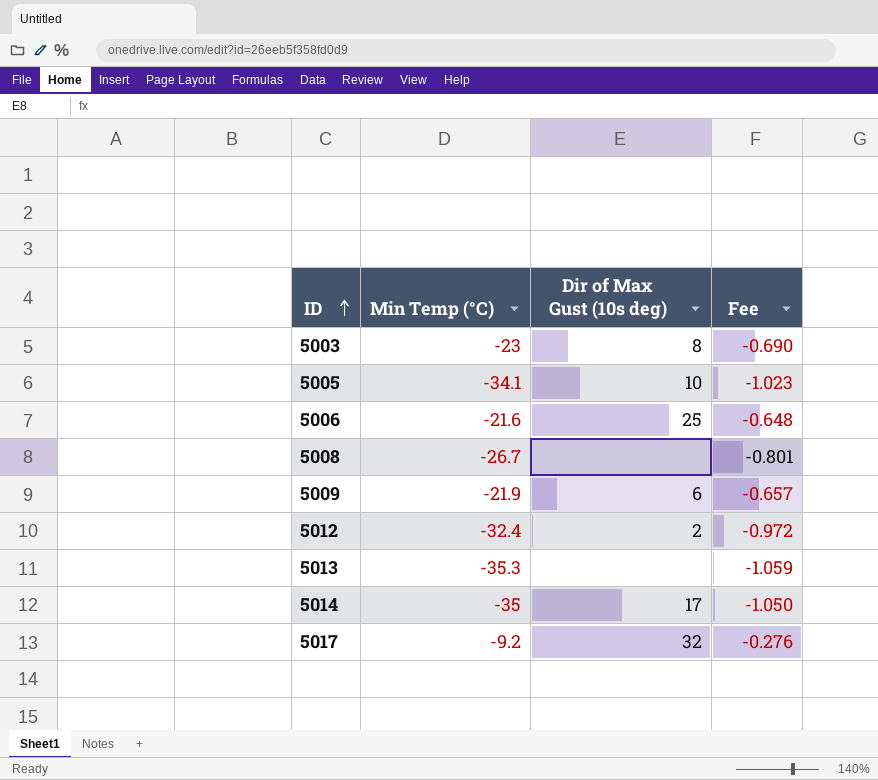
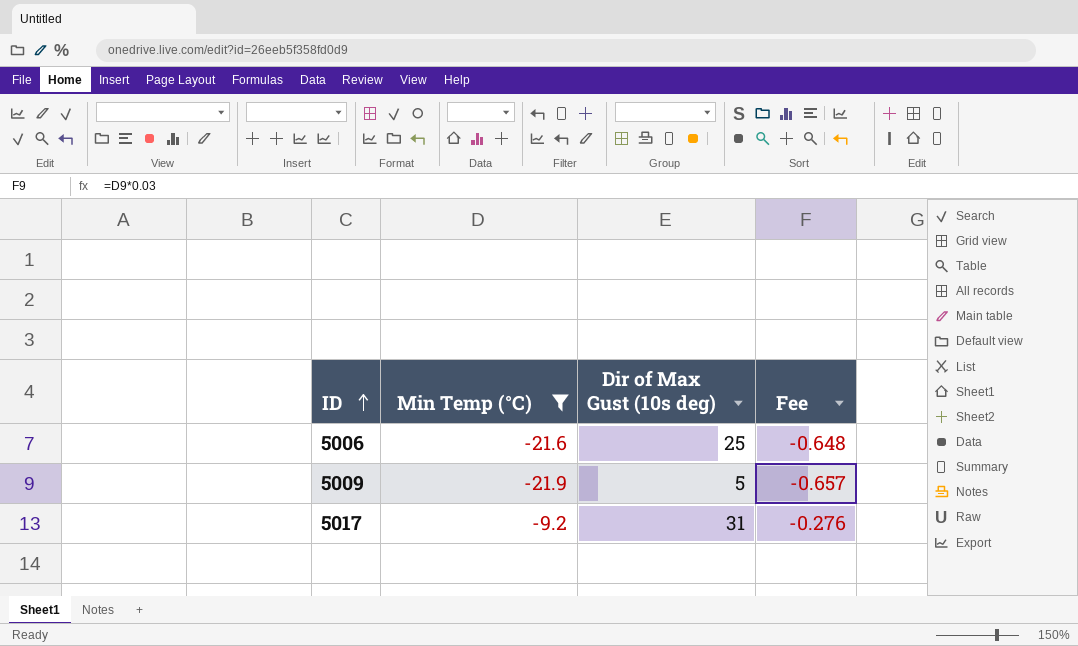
filter: none -> Min Temp (°C) >= -21.9
5009 | Dir of Max Gust (10s deg): 6 -> 5
5017 | Dir of Max Gust (10s deg): 32 -> 31

